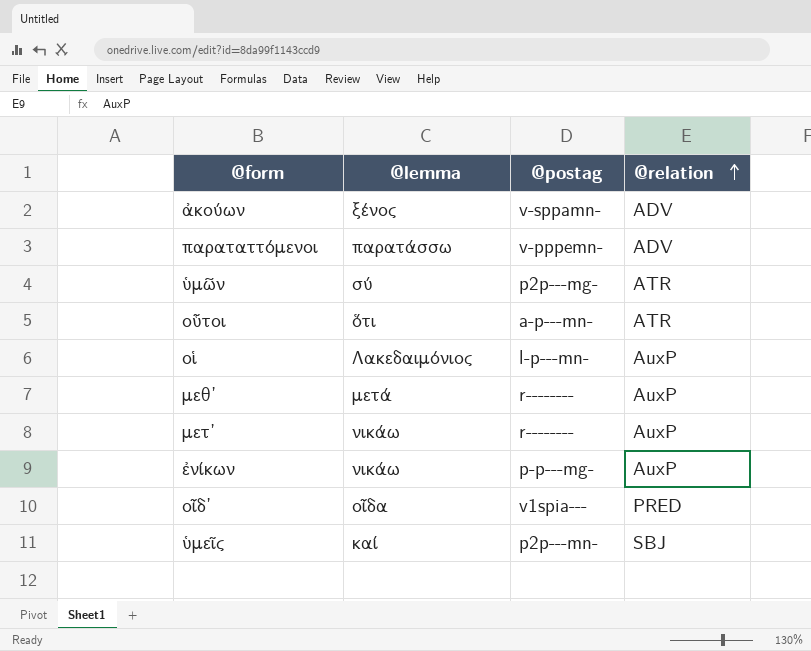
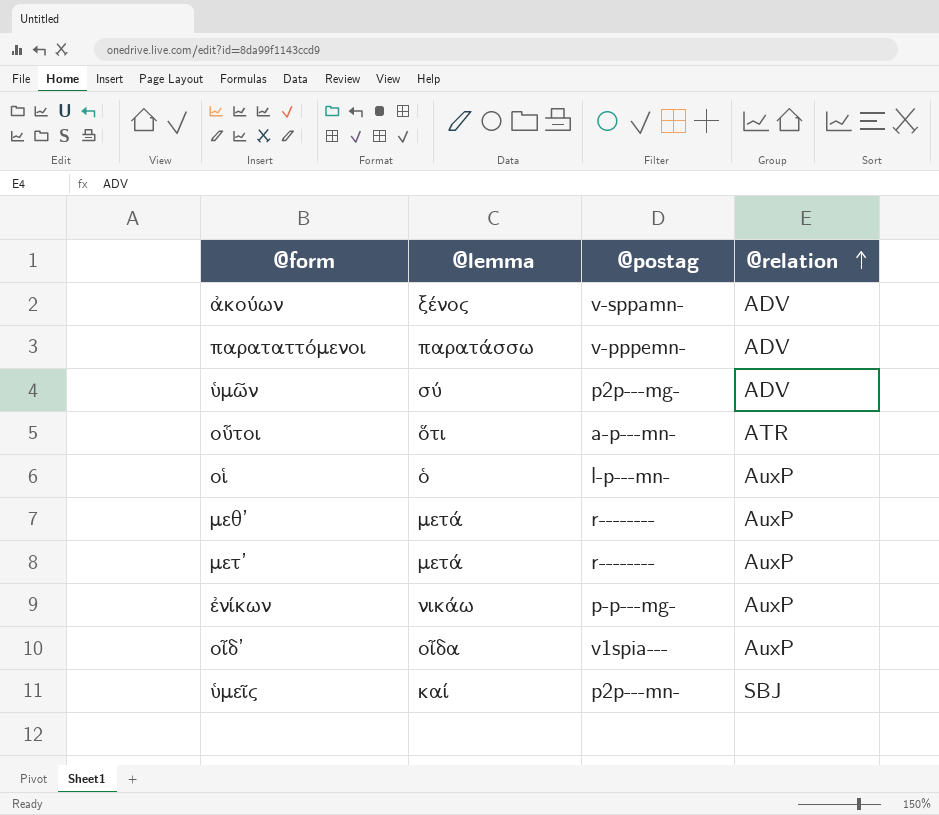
ὑμῶν | @relation: ATR -> ADV
οἱ | @lemma: Λακεδαιμόνιος -> ὁ
μετʼ | @lemma: νικάω -> μετά
οἶδʼ | @relation: PRED -> AuxP

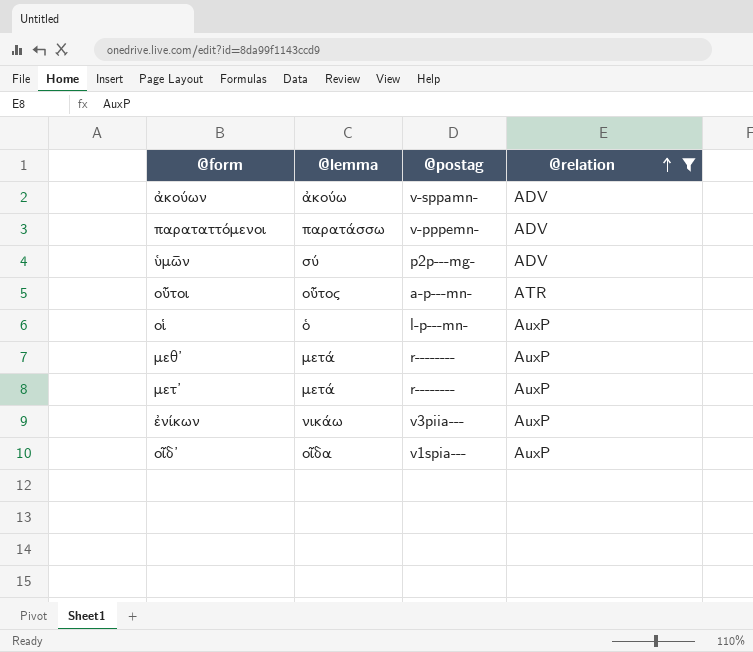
filter: none -> @relation != SBJ
ἀκούων | @lemma: ξένος -> ἀκούω
οὗτοι | @lemma: ὅτι -> οὗτος
ἐνίκων | @postag: p-p---mg- -> v3piia---

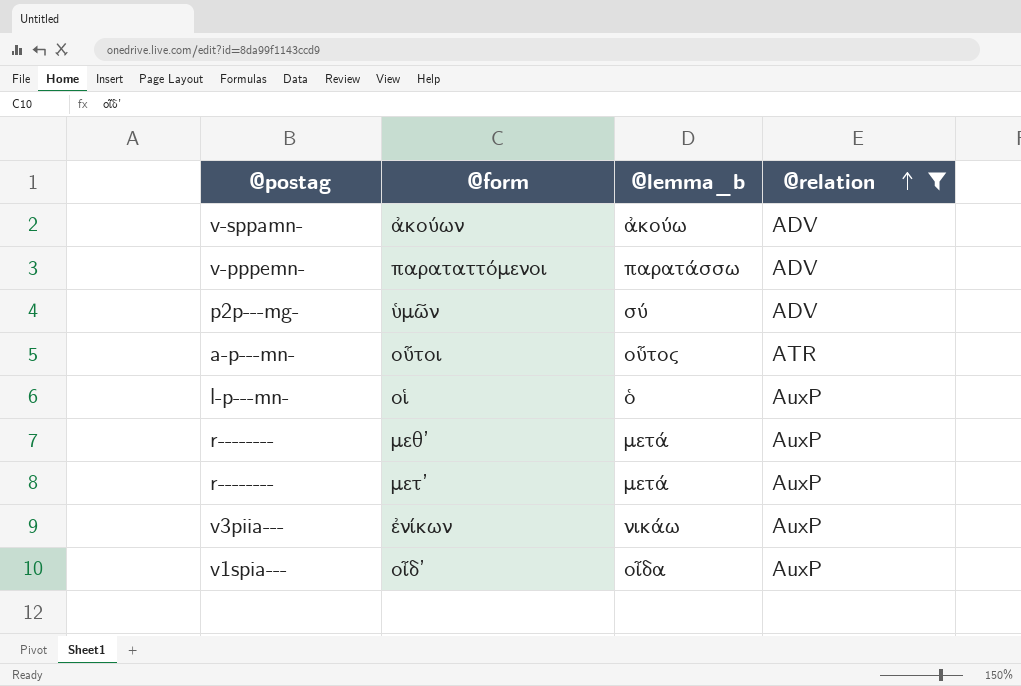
column @postag | position: 3 -> 1
column name: @lemma -> @lemma_b

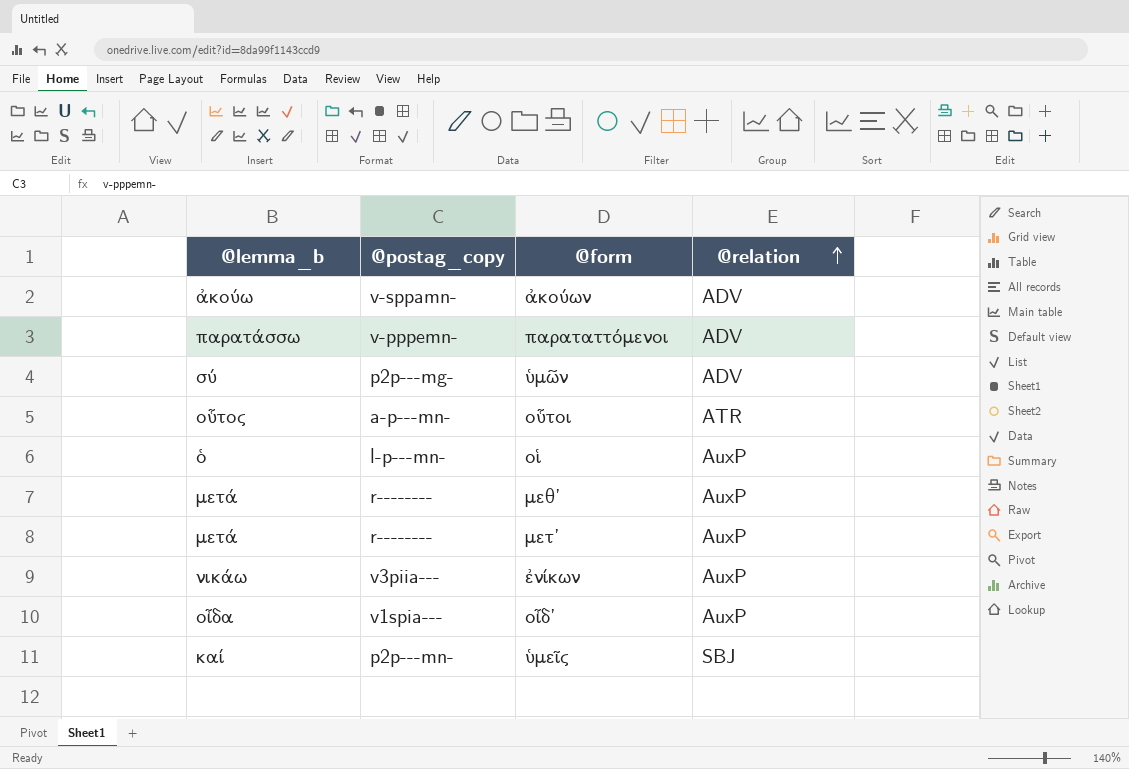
filter: @relation != SBJ -> none
column @lemma_b | position: 3 -> 1
column name: @postag -> @postag_copy

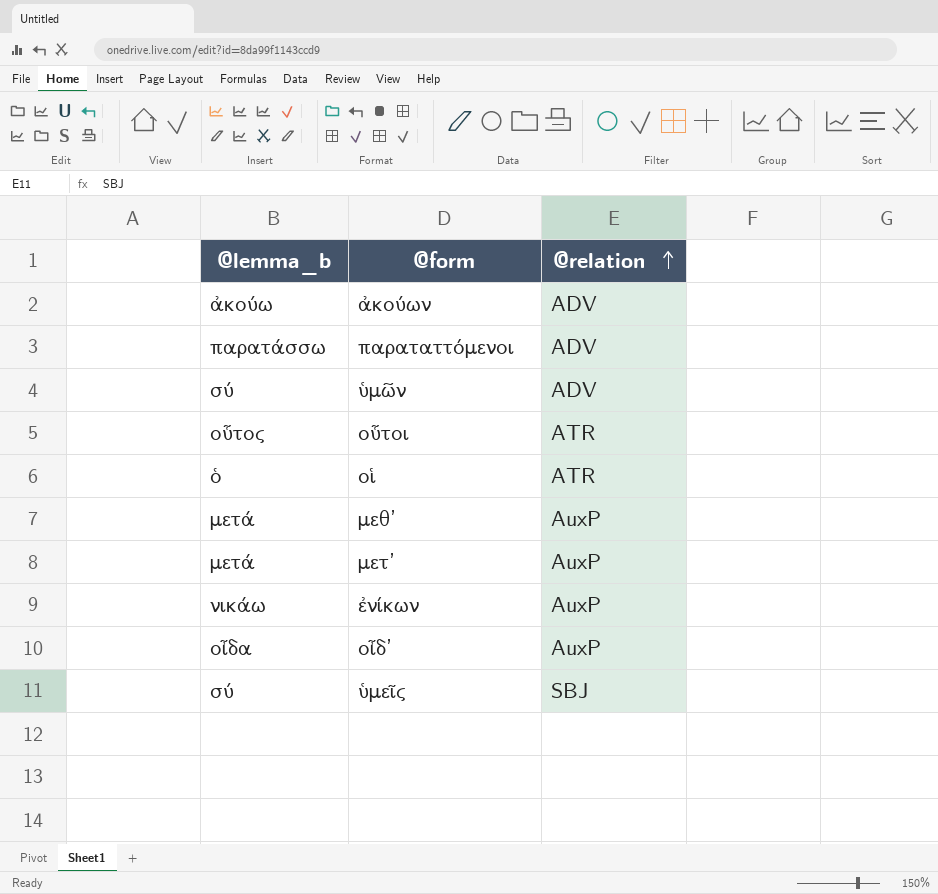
column @postag_copy | position: 2 -> none
οἱ | @relation: AuxP -> ATR
ὑμεῖς | @lemma_b: καί -> σύ

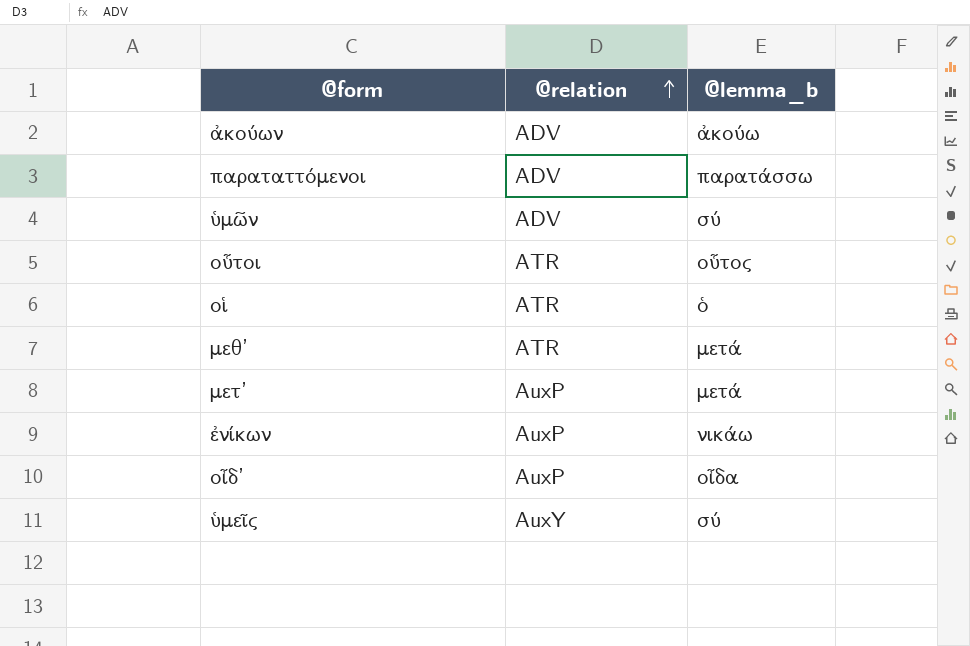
column @lemma_b | position: 1 -> 3
μεθʼ | @relation: AuxP -> ATR
ὑμεῖς | @relation: SBJ -> AuxY

